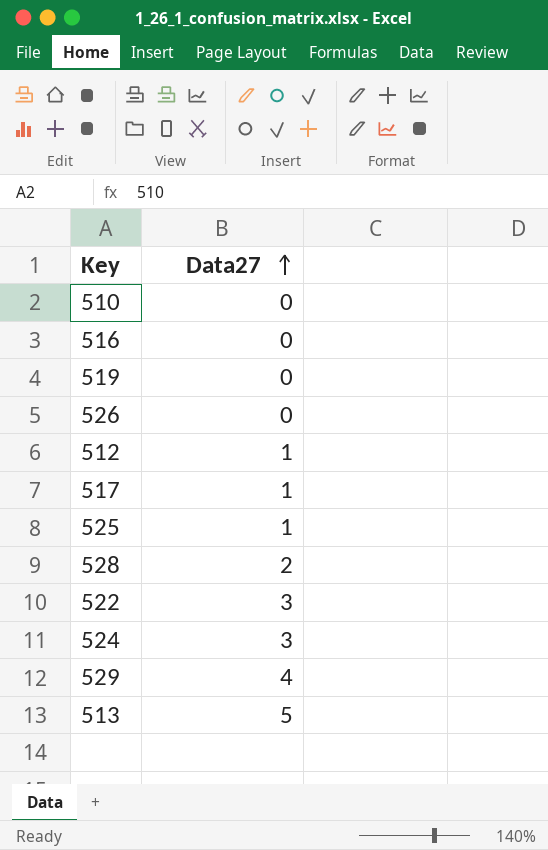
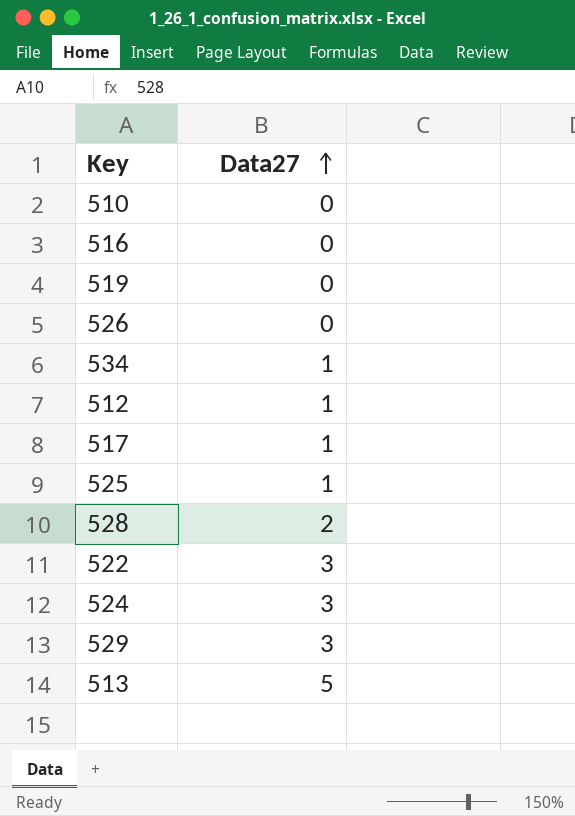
row 534: none -> 1
529 | Data27: 4 -> 3

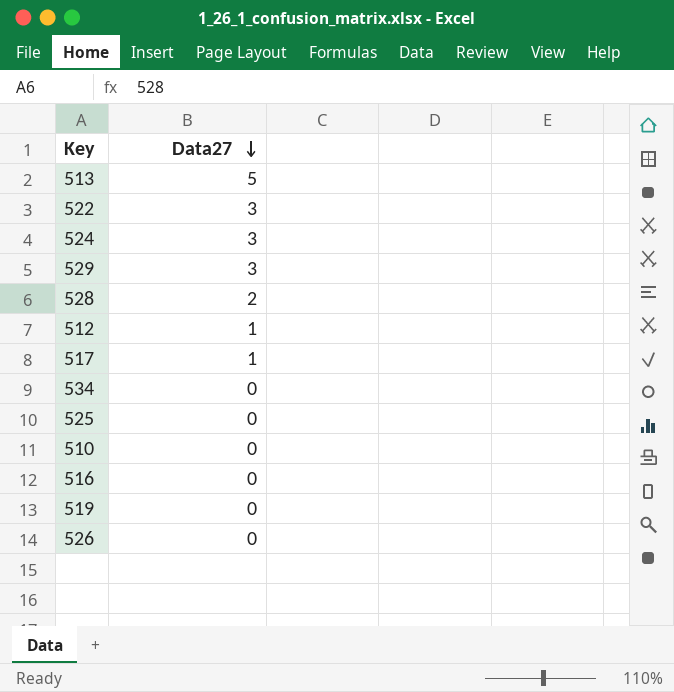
row order: Data27 ascending -> Data27 descending
534 | Data27: 1 -> 0
525 | Data27: 1 -> 0

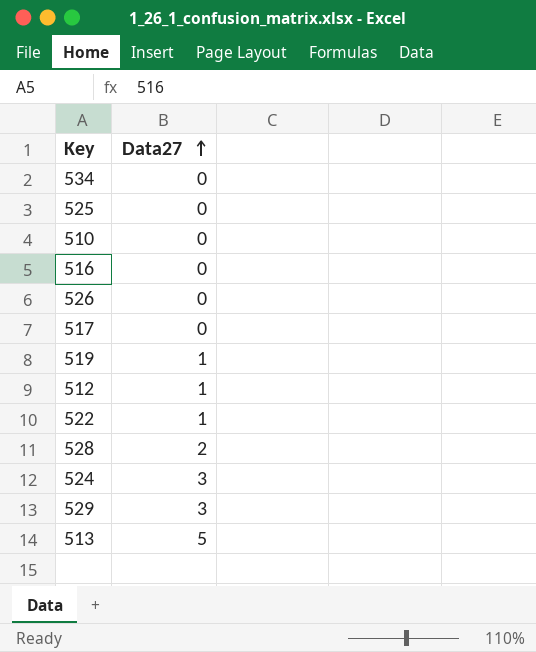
row order: Data27 descending -> Data27 ascending
517 | Data27: 1 -> 0
519 | Data27: 0 -> 1
522 | Data27: 3 -> 1

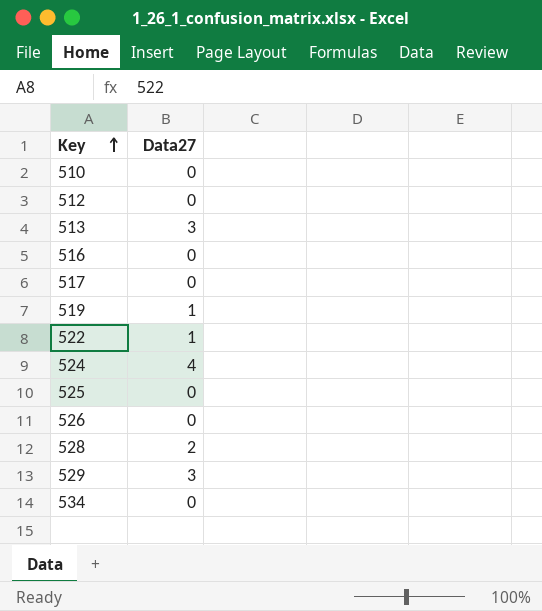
row order: Data27 ascending -> Key ascending
512 | Data27: 1 -> 0
513 | Data27: 5 -> 3
524 | Data27: 3 -> 4

